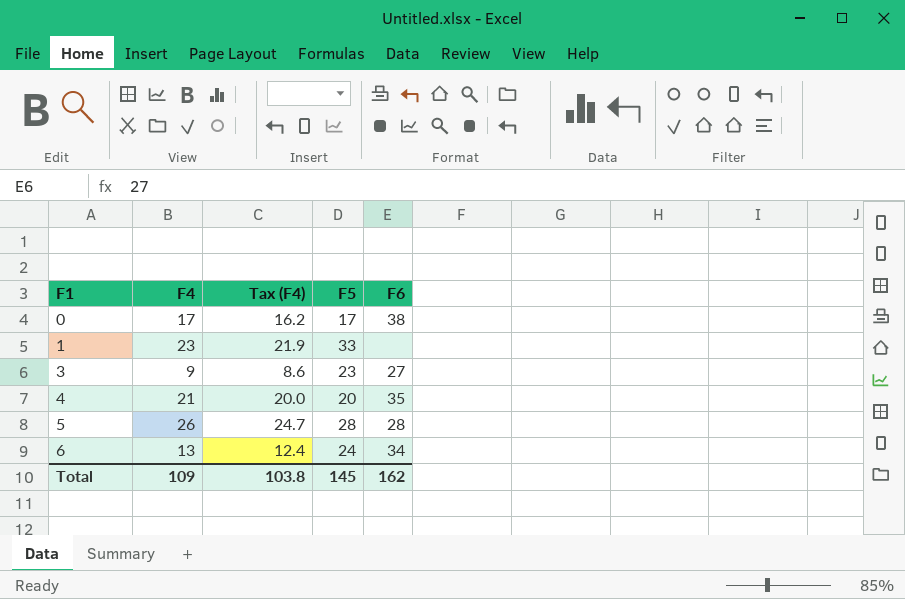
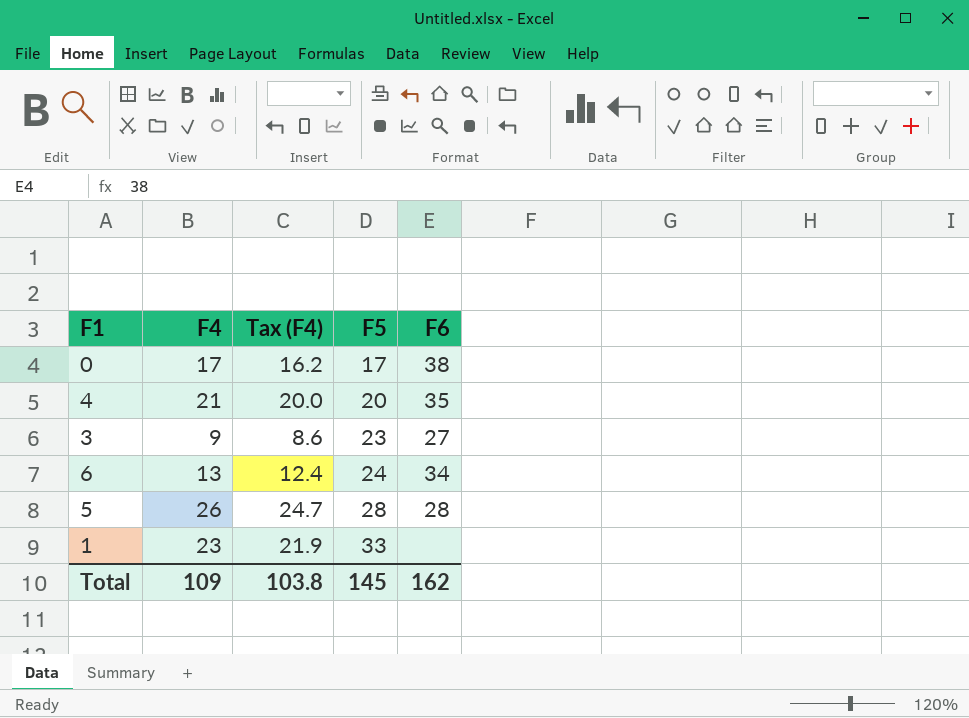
row order: F1 ascending -> F5 ascending

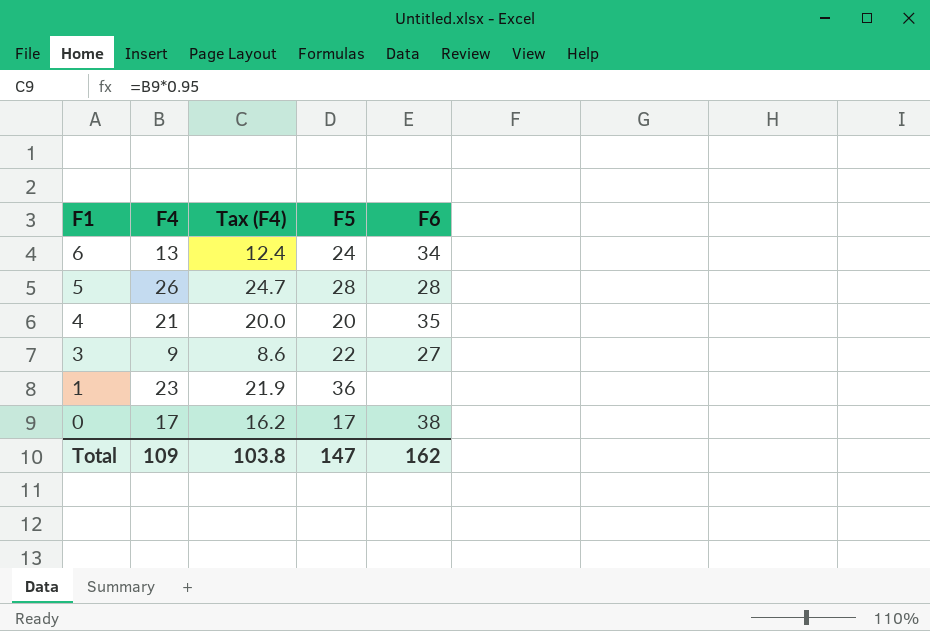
row order: F5 ascending -> F1 descending
3 | F5: 23 -> 22
1 | F5: 33 -> 36
Total | F5: 145 -> 147

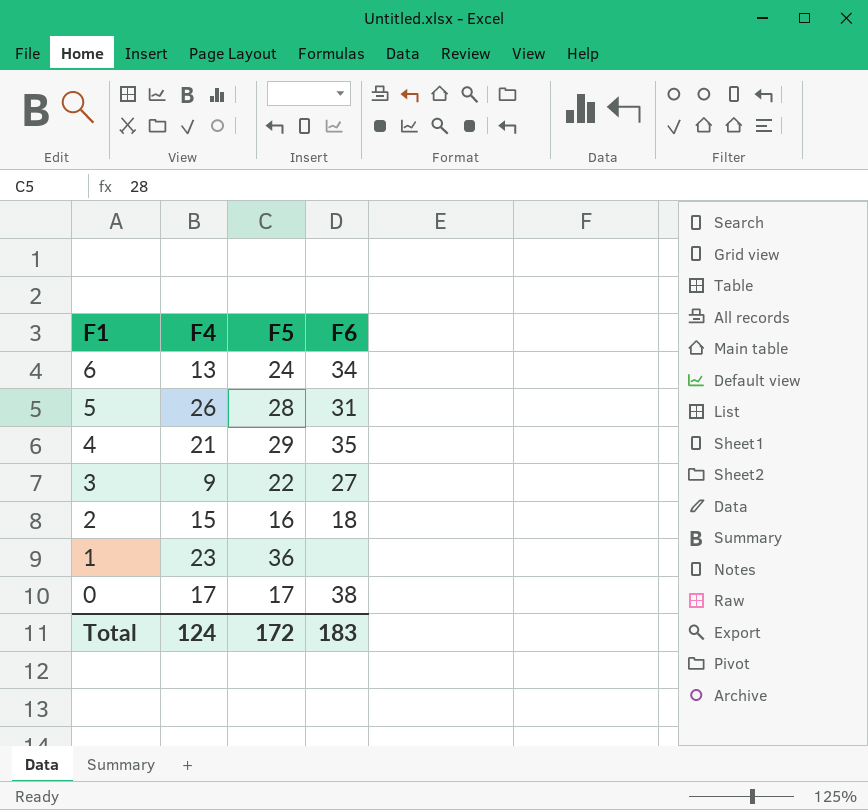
column Tax (F4) | formula: [F4] * 0.95 -> none
5 | F6: 28 -> 31
4 | F5: 20 -> 29
row 2: none -> 15 | 16 | 18
Total | F4: 109 -> 124
Total | F5: 147 -> 172
Total | F6: 162 -> 183

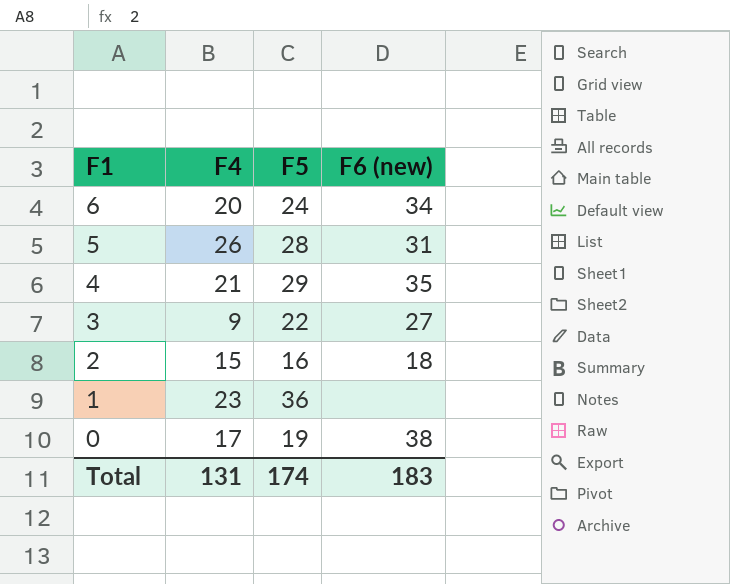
column name: F6 -> F6 (new)
6 | F4: 13 -> 20
0 | F5: 17 -> 19
Total | F4: 124 -> 131
Total | F5: 172 -> 174

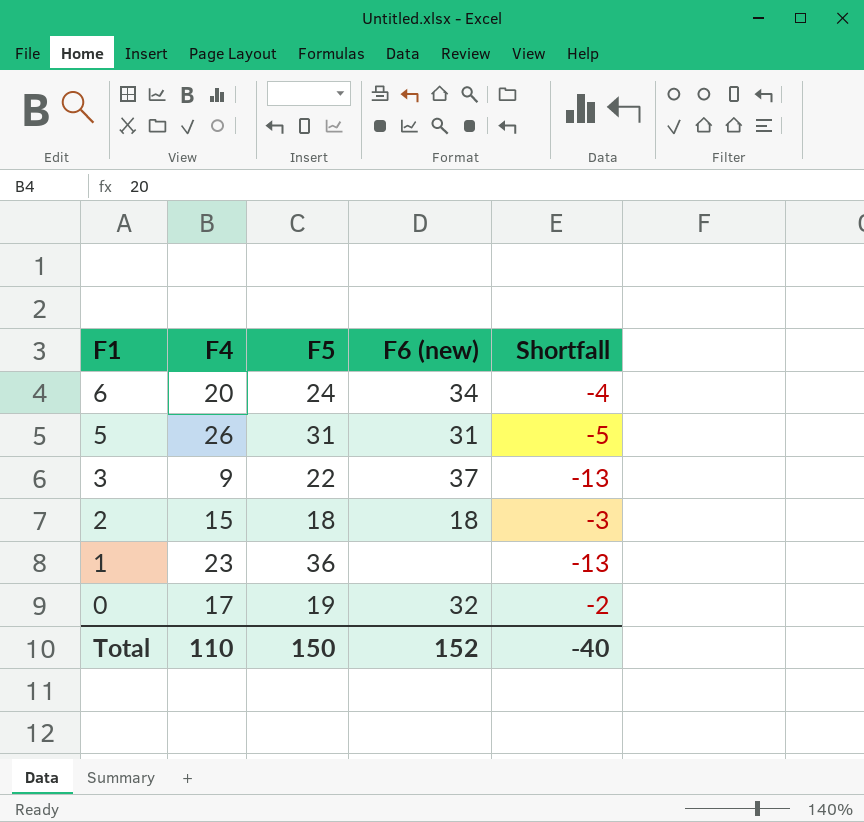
column Shortfall | formula: none -> [F4] - [F5]
row 4: 21 | 29 | 35 -> none
5 | F5: 28 -> 31
3 | F6 (new): 27 -> 37
2 | F5: 16 -> 18
0 | F6 (new): 38 -> 32
Total | F4: 131 -> 110
Total | F5: 174 -> 150
Total | F6 (new): 183 -> 152

